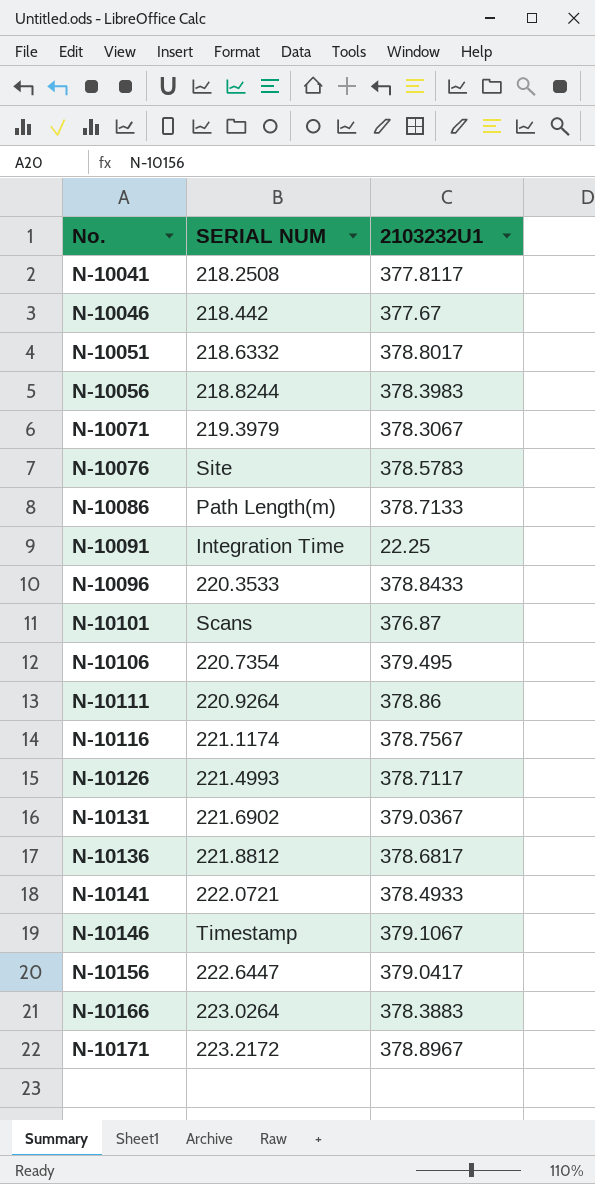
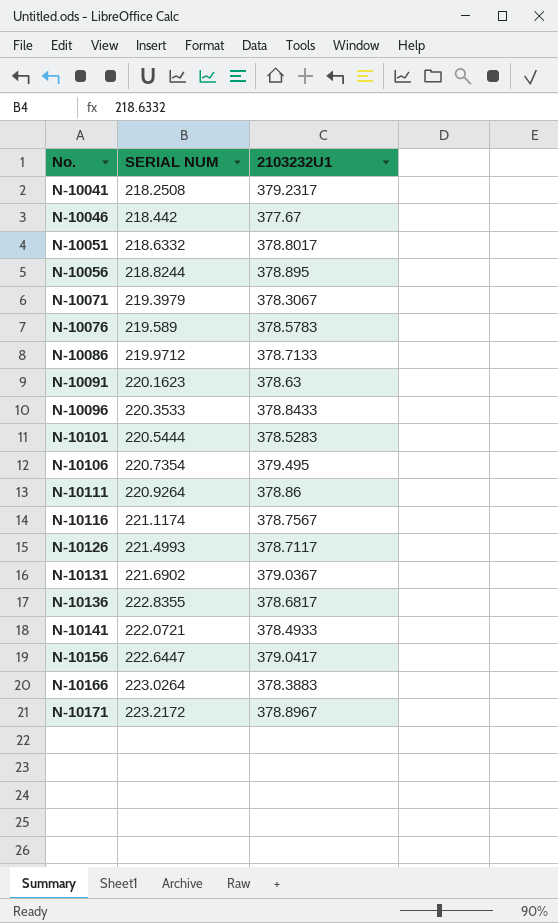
row N-10146: Timestamp | 379.1067 -> none
N-10041 | 2103232U1: 377.8117 -> 379.2317
N-10056 | 2103232U1: 378.3983 -> 378.895
N-10076 | SERIAL NUM: Site -> 219.589
N-10086 | SERIAL NUM: Path Length(m) -> 219.9712
N-10091 | SERIAL NUM: Integration Time -> 220.1623
N-10091 | 2103232U1: 22.25 -> 378.63
N-10101 | SERIAL NUM: Scans -> 220.5444
N-10101 | 2103232U1: 376.87 -> 378.5283
N-10136 | SERIAL NUM: 221.8812 -> 222.8355

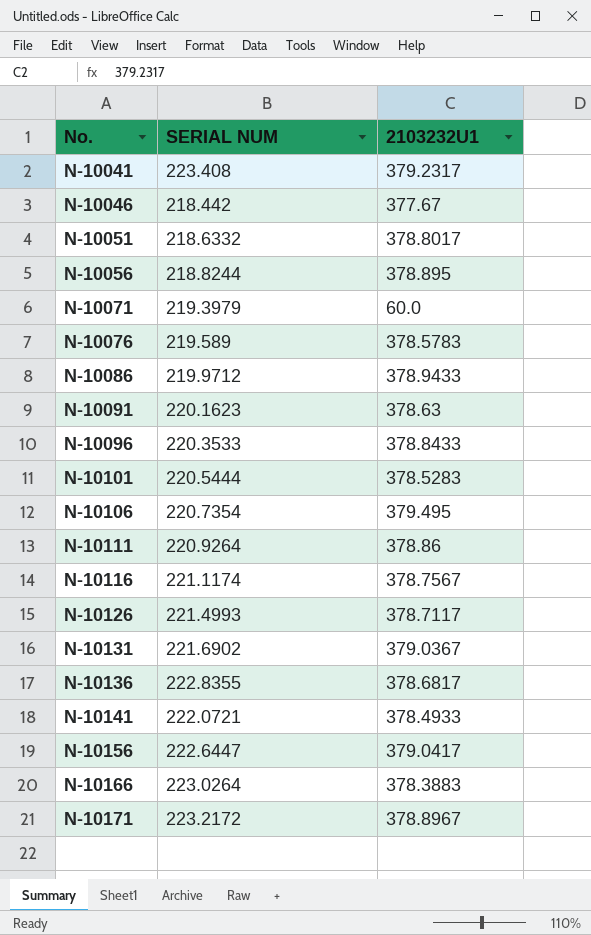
N-10041 | SERIAL NUM: 218.2508 -> 223.408
N-10071 | 2103232U1: 378.3067 -> 60.0
N-10086 | 2103232U1: 378.7133 -> 378.9433

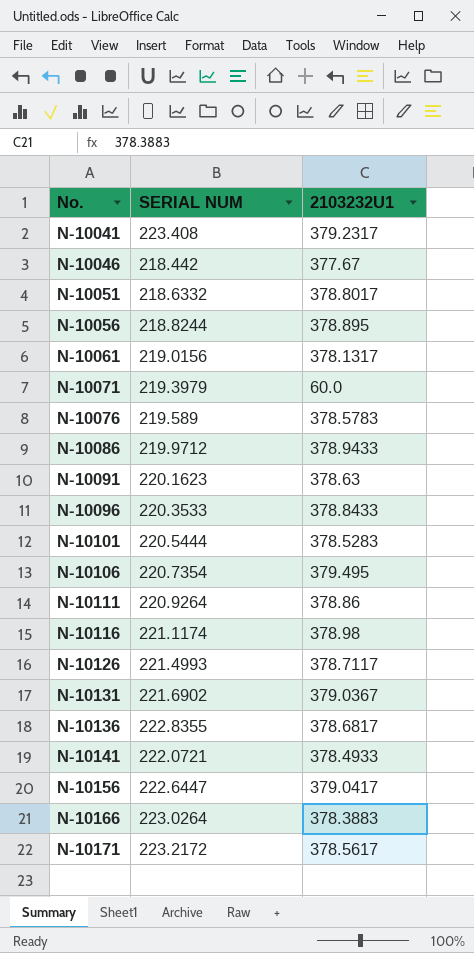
row N-10061: none -> 219.0156 | 378.1317
N-10116 | 2103232U1: 378.7567 -> 378.98
N-10171 | 2103232U1: 378.8967 -> 378.5617

